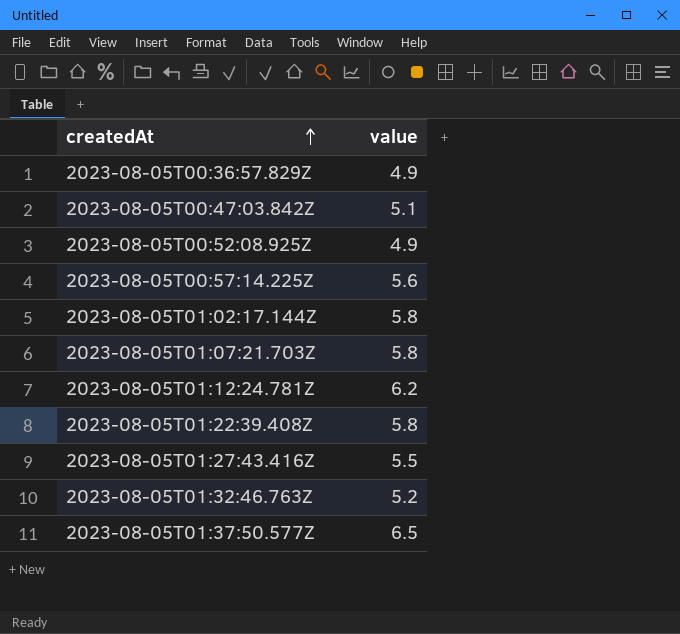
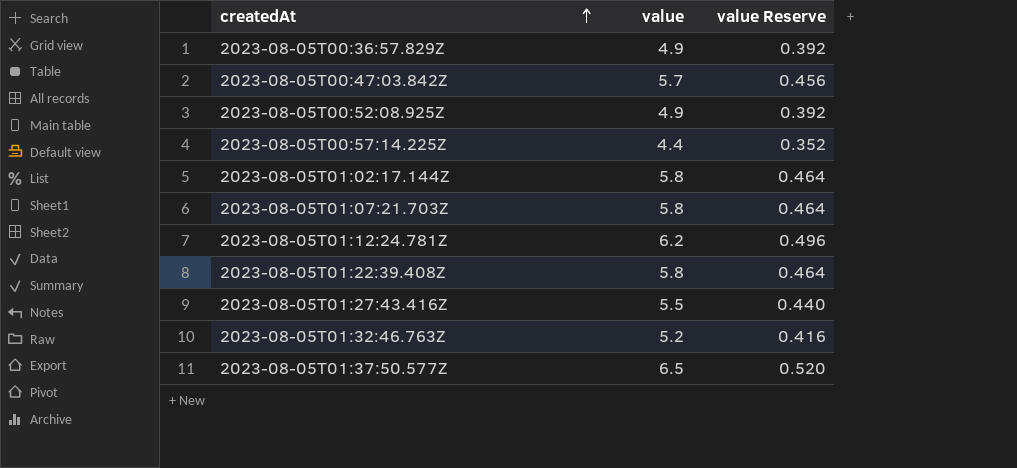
column value Reserve | formula: none -> [value] * 0.08
2023-08-05T00:47:03.842Z | value: 5.1 -> 5.7
2023-08-05T00:57:14.225Z | value: 5.6 -> 4.4

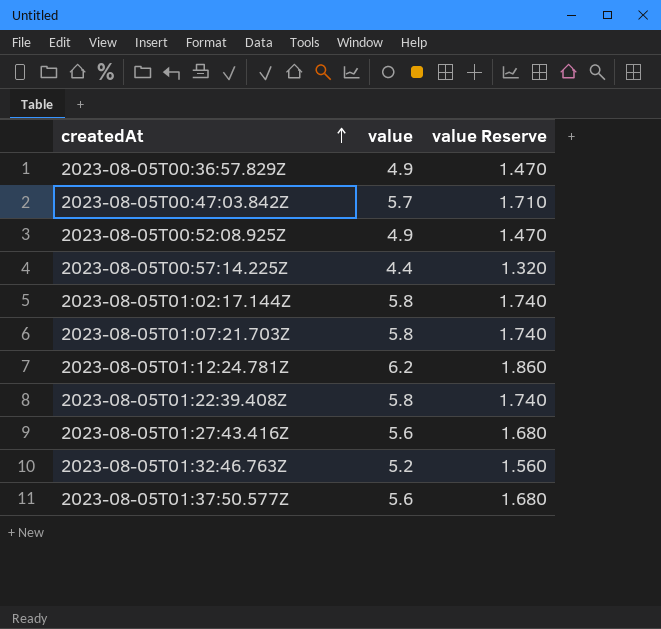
column value Reserve | formula: [value] * 0.08 -> [value] * 0.3
2023-08-05T01:27:43.416Z | value: 5.5 -> 5.6
2023-08-05T01:37:50.577Z | value: 6.5 -> 5.6

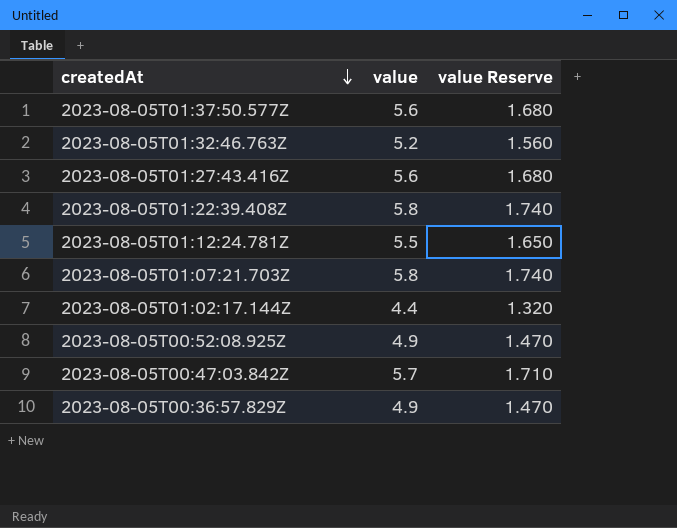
row order: createdAt ascending -> createdAt descending
row 2023-08-05T00:57:14.225Z: 4.4 | 1.320 -> none
2023-08-05T01:12:24.781Z | value: 6.2 -> 5.5
2023-08-05T01:12:24.781Z | value Reserve: 1.860 -> 1.650
2023-08-05T01:02:17.144Z | value: 5.8 -> 4.4
2023-08-05T01:02:17.144Z | value Reserve: 1.740 -> 1.320

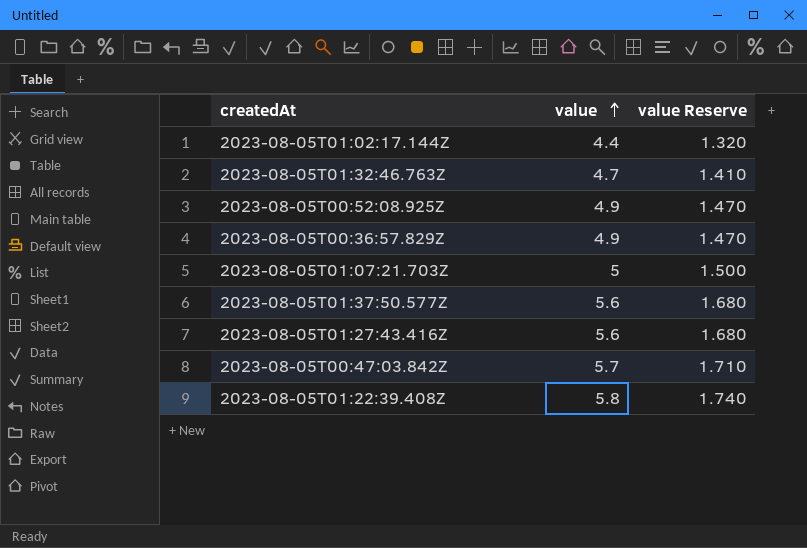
row order: createdAt descending -> value ascending
row 2023-08-05T01:12:24.781Z: 5.5 | 1.650 -> none
2023-08-05T01:32:46.763Z | value: 5.2 -> 4.7
2023-08-05T01:32:46.763Z | value Reserve: 1.560 -> 1.410
2023-08-05T01:07:21.703Z | value: 5.8 -> 5
2023-08-05T01:07:21.703Z | value Reserve: 1.740 -> 1.500

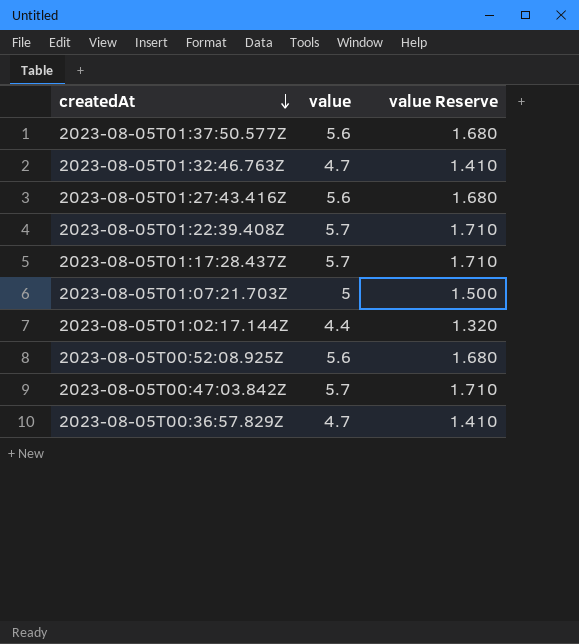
row order: value ascending -> createdAt descending
2023-08-05T01:22:39.408Z | value: 5.8 -> 5.7
2023-08-05T01:22:39.408Z | value Reserve: 1.740 -> 1.710
row 2023-08-05T01:17:28.437Z: none -> 5.7 | 1.710
2023-08-05T00:52:08.925Z | value: 4.9 -> 5.6
2023-08-05T00:52:08.925Z | value Reserve: 1.470 -> 1.680
2023-08-05T00:36:57.829Z | value: 4.9 -> 4.7
2023-08-05T00:36:57.829Z | value Reserve: 1.470 -> 1.410

